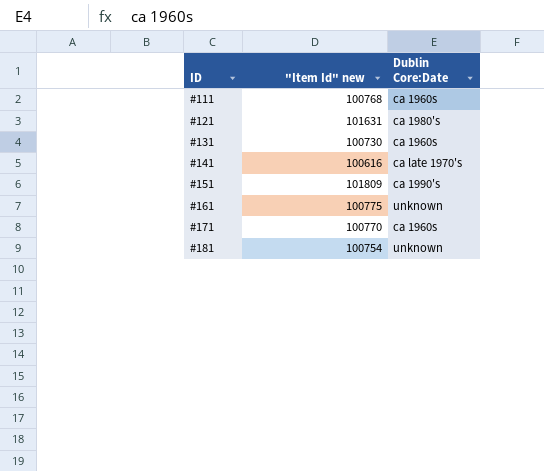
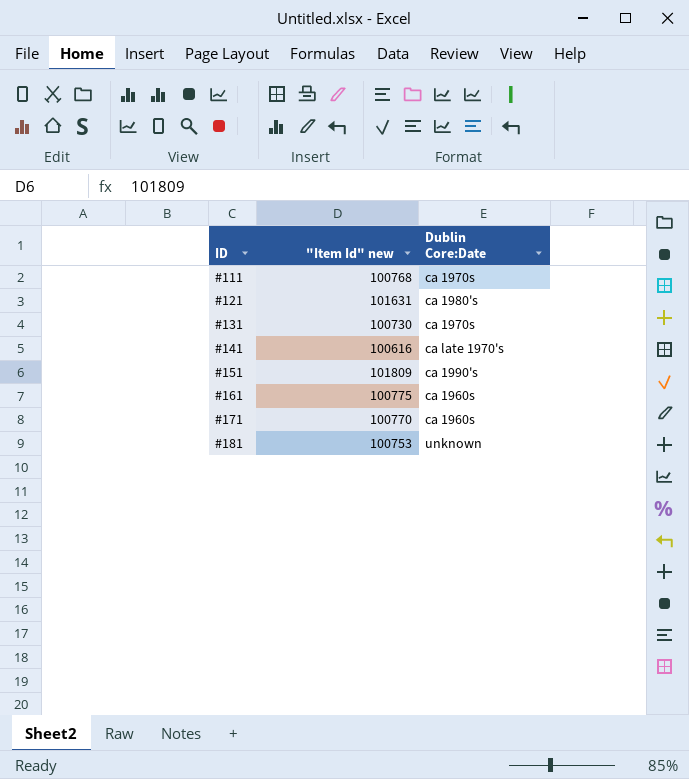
#111 | Dublin Core:Date: ca 1960s -> ca 1970s
#131 | Dublin Core:Date: ca 1960s -> ca 1970s
#161 | Dublin Core:Date: unknown -> ca 1960s
#181 | "Item Id" new: 100754 -> 100753

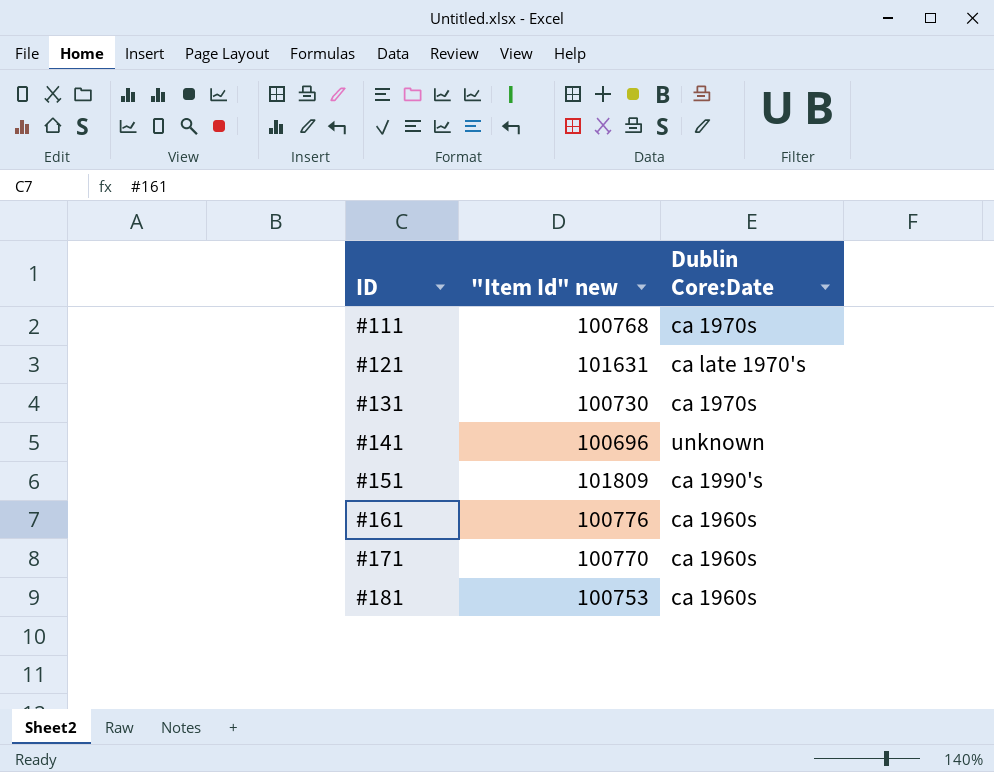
#121 | Dublin Core:Date: ca 1980's -> ca late 1970's
#141 | "Item Id" new: 100616 -> 100696
#141 | Dublin Core:Date: ca late 1970's -> unknown
#161 | "Item Id" new: 100775 -> 100776
#181 | Dublin Core:Date: unknown -> ca 1960s

